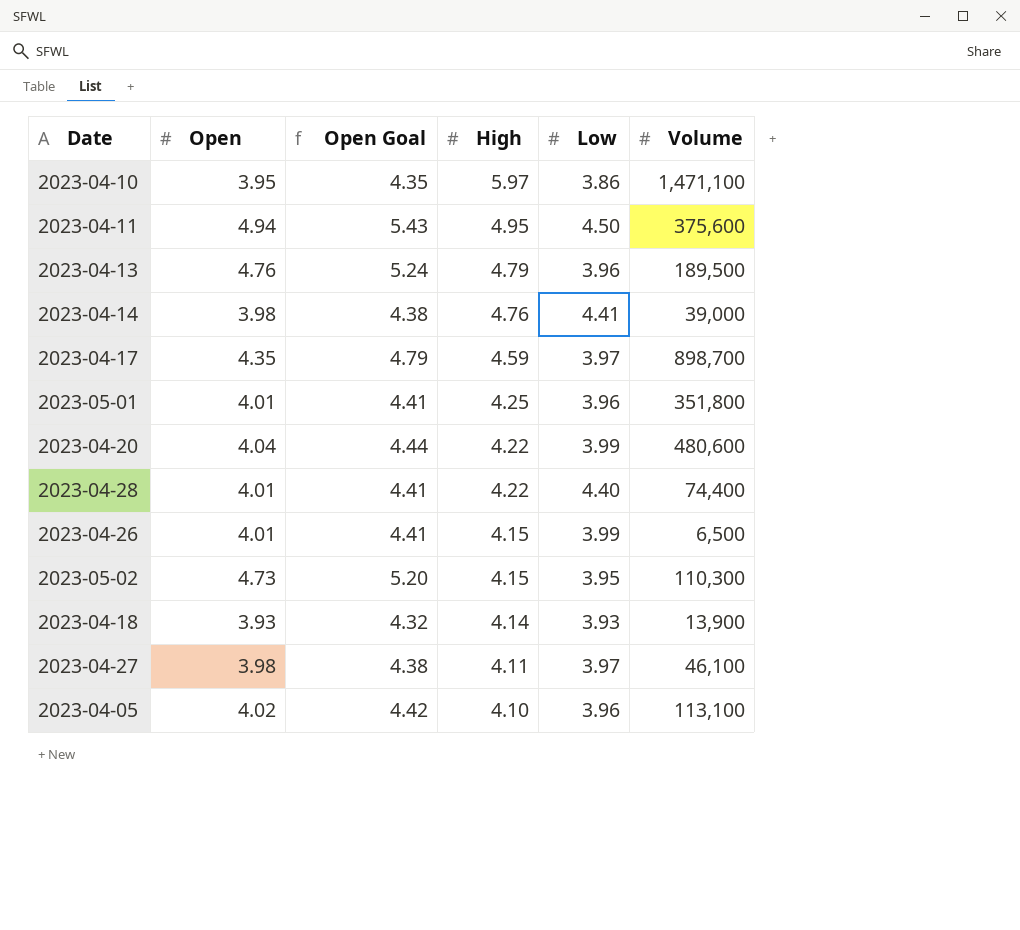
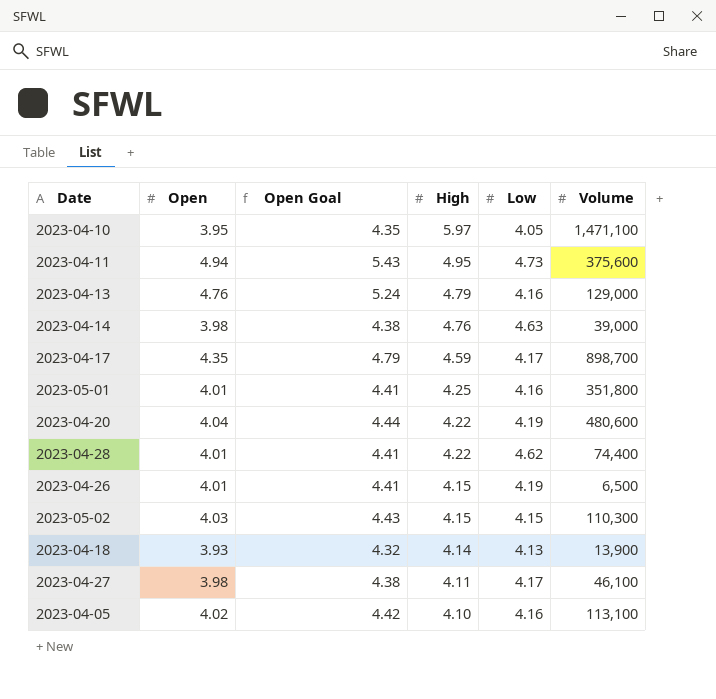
2023-04-10 | Low: 3.86 -> 4.05
2023-04-11 | Low: 4.50 -> 4.73
2023-04-13 | Low: 3.96 -> 4.16
2023-04-13 | Volume: 189,500 -> 129,000
2023-04-14 | Low: 4.41 -> 4.63
2023-04-17 | Low: 3.97 -> 4.17
2023-05-01 | Low: 3.96 -> 4.16
2023-04-20 | Low: 3.99 -> 4.19
2023-04-28 | Low: 4.40 -> 4.62
2023-04-26 | Low: 3.99 -> 4.19
2023-05-02 | Open: 4.73 -> 4.03
2023-05-02 | Open Goal: 5.20 -> 4.43
2023-05-02 | Low: 3.95 -> 4.15
2023-04-18 | Low: 3.93 -> 4.13
2023-04-27 | Low: 3.97 -> 4.17
2023-04-05 | Low: 3.96 -> 4.16

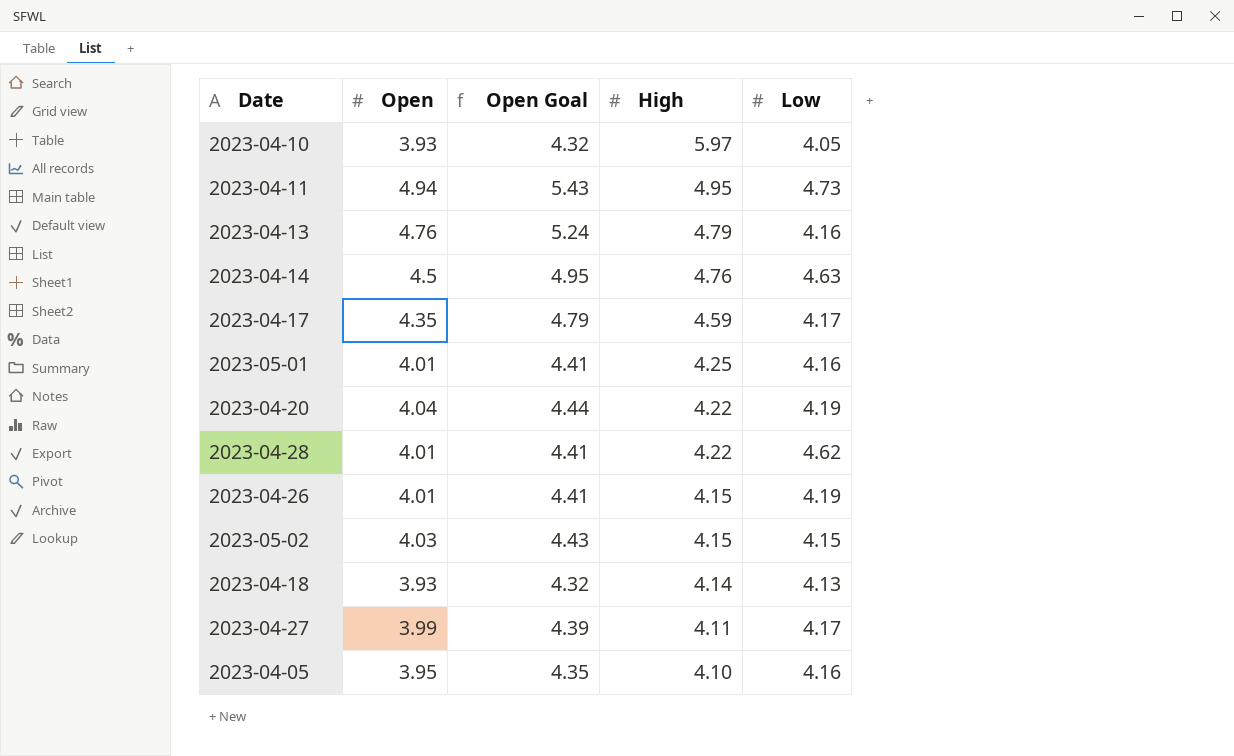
column Volume | position: 6 -> none
2023-04-10 | Open: 3.95 -> 3.93
2023-04-10 | Open Goal: 4.35 -> 4.32
2023-04-14 | Open: 3.98 -> 4.5
2023-04-14 | Open Goal: 4.38 -> 4.95
2023-04-27 | Open: 3.98 -> 3.99
2023-04-27 | Open Goal: 4.38 -> 4.39
2023-04-05 | Open: 4.02 -> 3.95
2023-04-05 | Open Goal: 4.42 -> 4.35

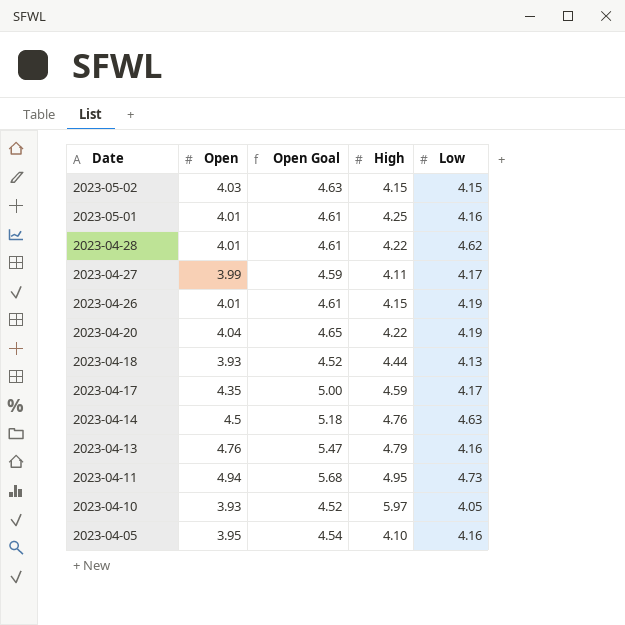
row order: High descending -> Date descending
column Open Goal | formula: [Open] * 1.1 -> [Open] * 1.15
2023-04-18 | High: 4.14 -> 4.44

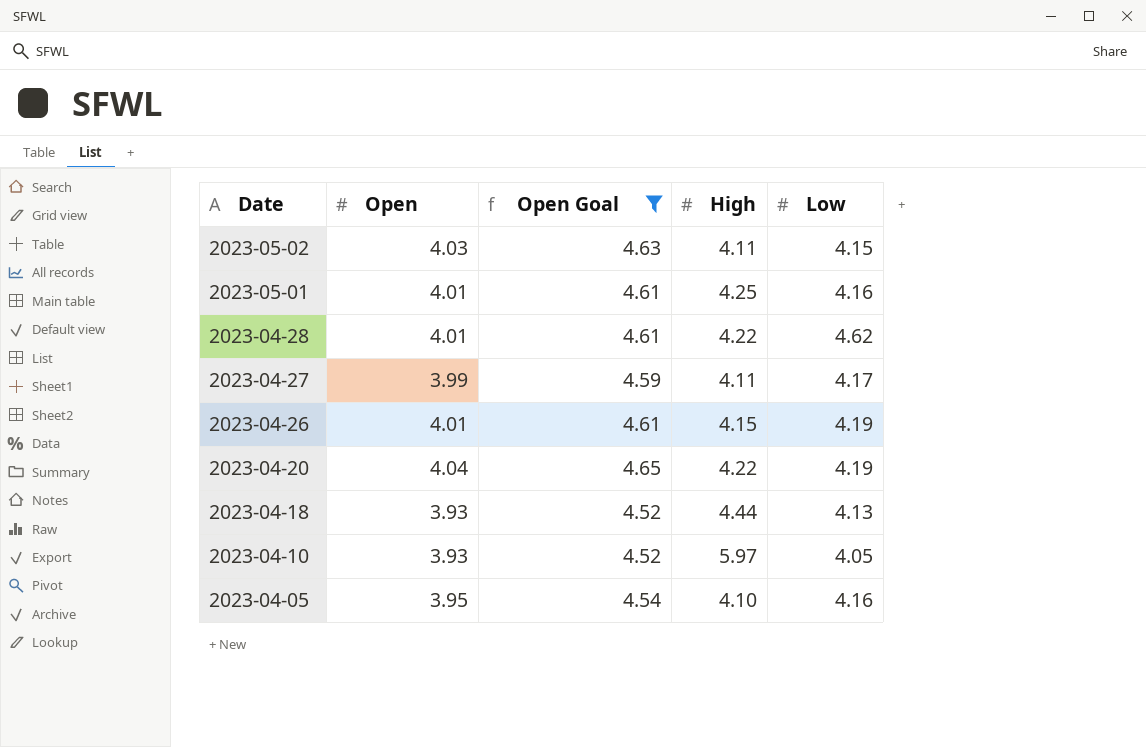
filter: none -> Open Goal <= 4.65
2023-05-02 | High: 4.15 -> 4.11

